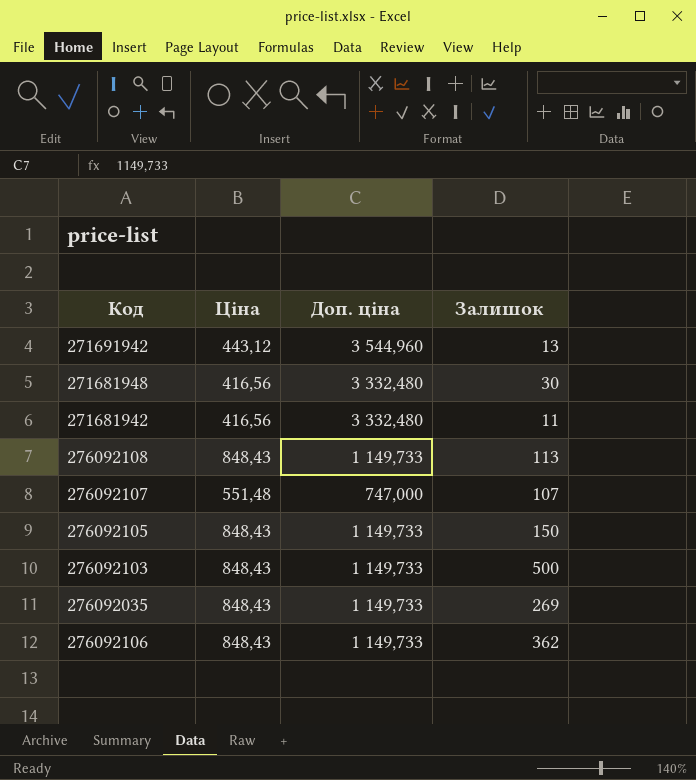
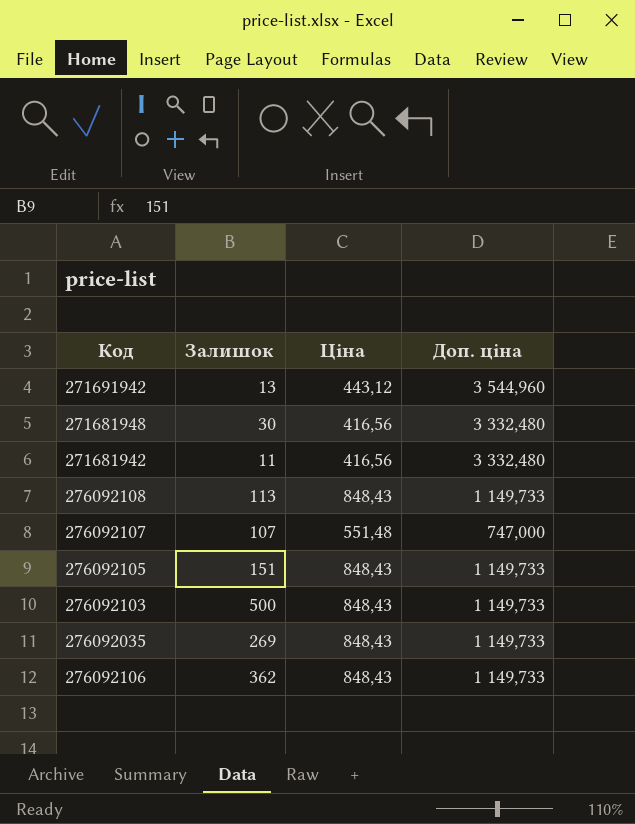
column Залишок | position: 4 -> 2
276092105 | Залишок: 150 -> 151

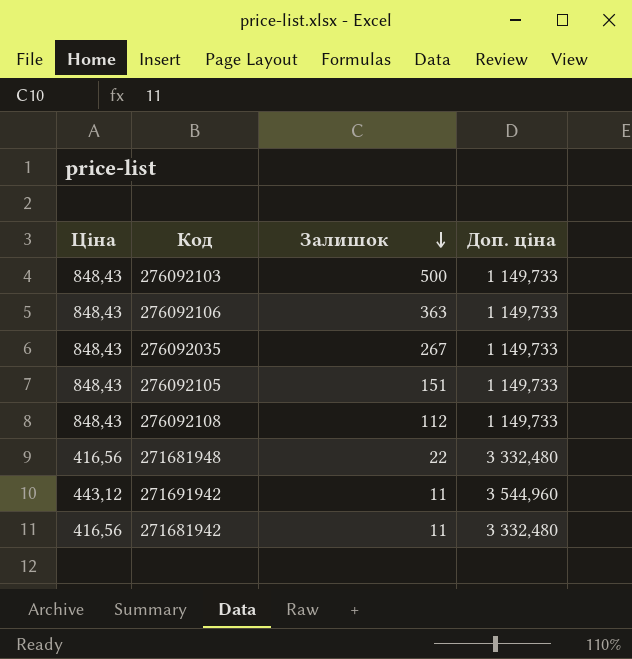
row order: none -> Залишок descending
column Ціна | position: 3 -> 1
row 276092107: 107 | 551,48 | 747,000 -> none
276092106 | Залишок: 362 -> 363
276092035 | Залишок: 269 -> 267
276092108 | Залишок: 113 -> 112
271681948 | Залишок: 30 -> 22
271691942 | Залишок: 13 -> 11

